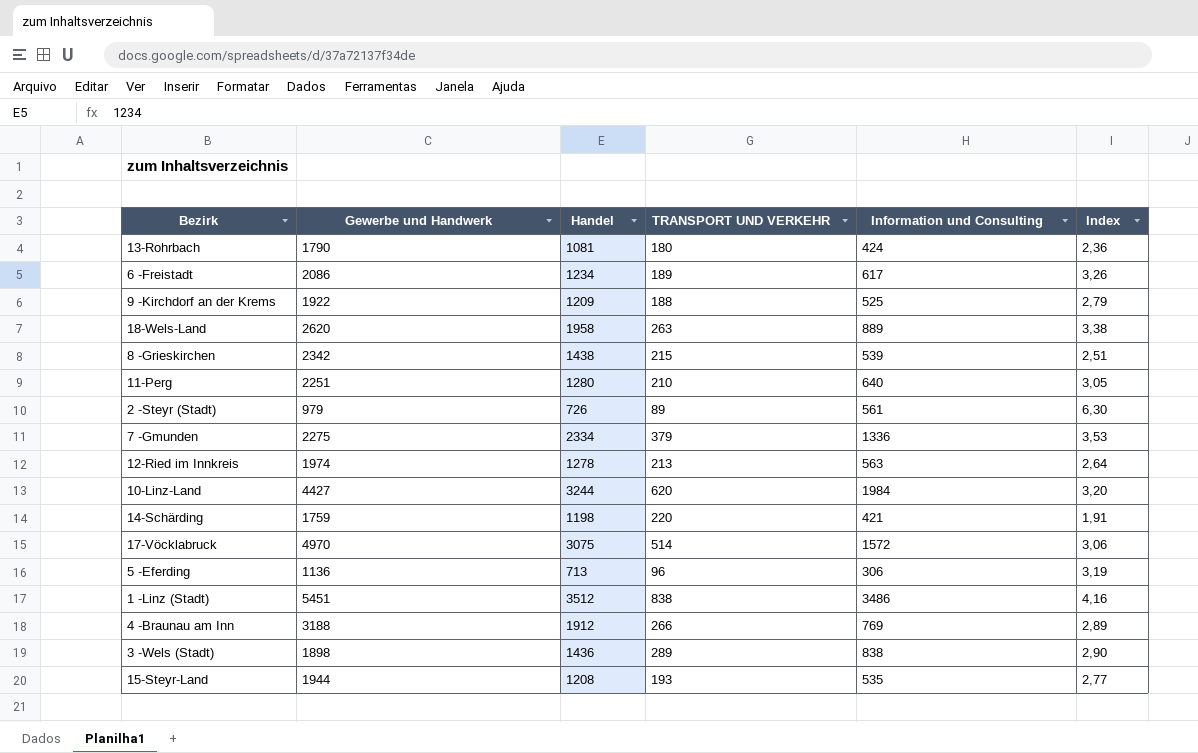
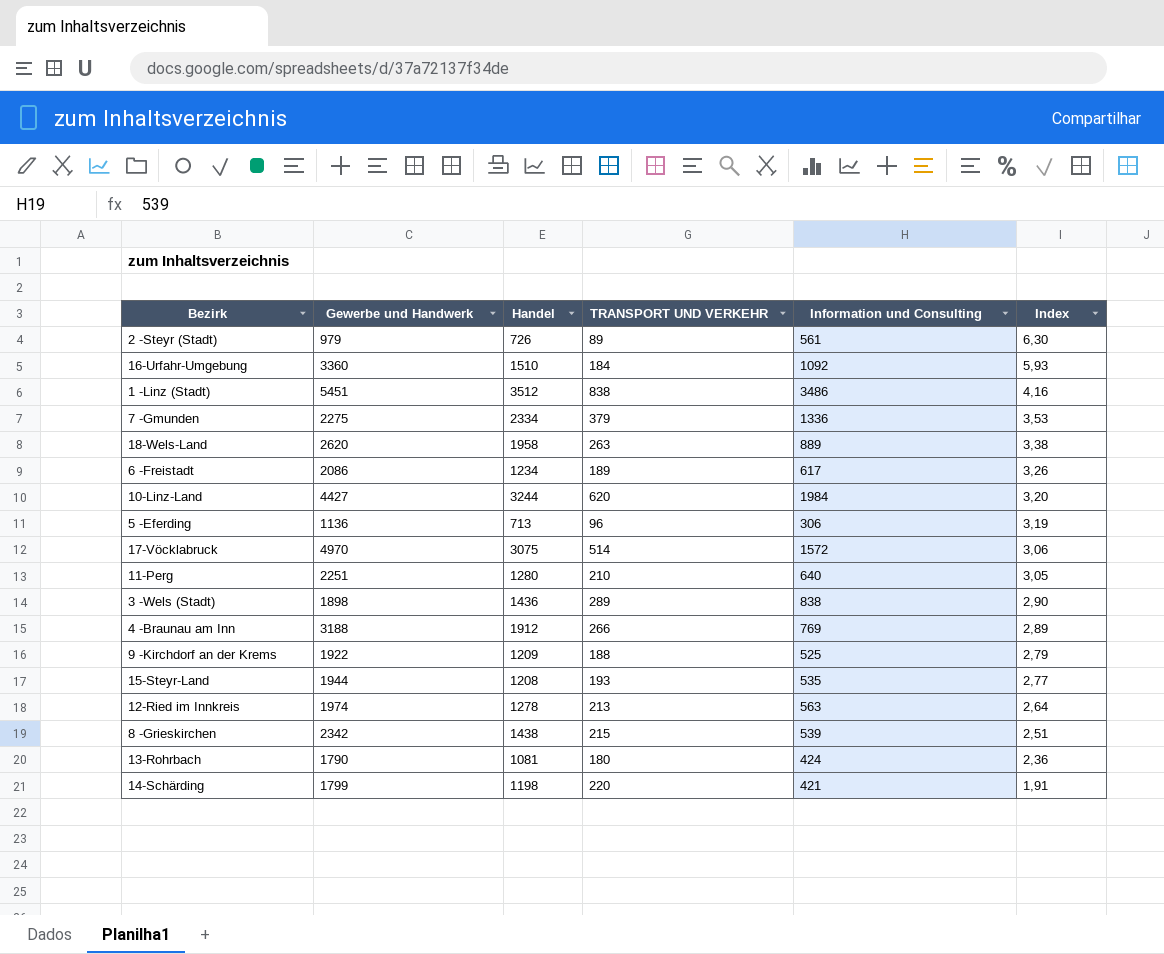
row order: none -> Index descending
row 16-Urfahr-Umgebung: none -> 3360 | 1510 | 184 | 1092 | 5,93
14-Schärding | Gewerbe und Handwerk: 1759 -> 1799

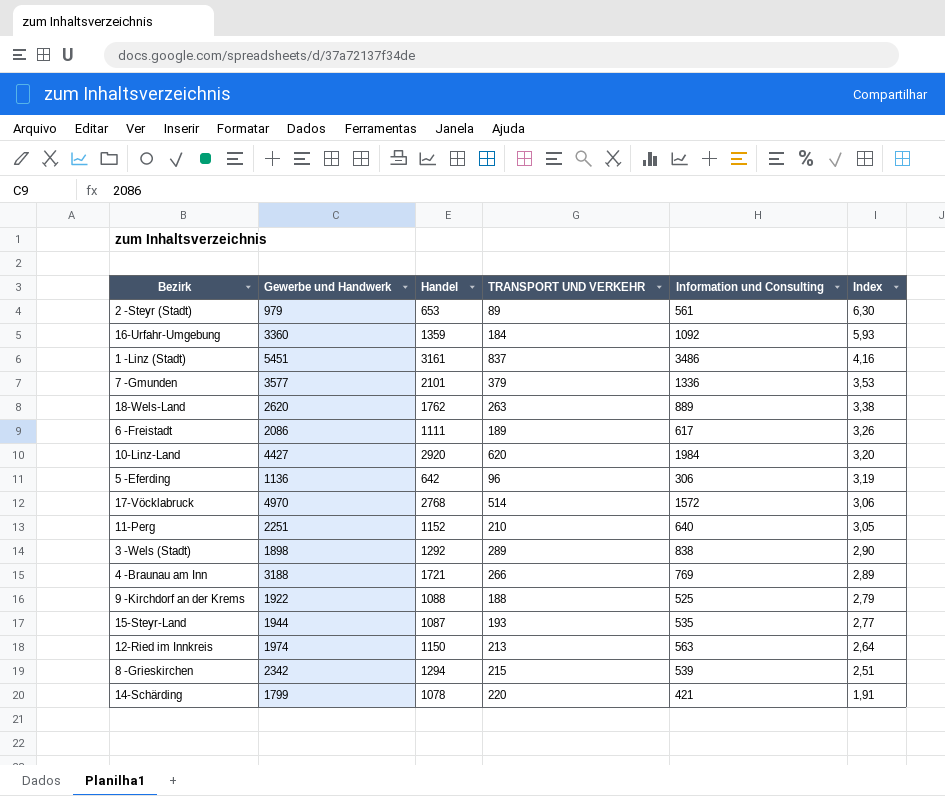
row 13-Rohrbach: 1790 | 1081 | 180 | 424 | 2,36 -> none
2 -Steyr (Stadt) | Handel: 726 -> 653
16-Urfahr-Umgebung | Handel: 1510 -> 1359
1 -Linz (Stadt) | Handel: 3512 -> 3161
1 -Linz (Stadt) | TRANSPORT UND VERKEHR: 838 -> 837
7 -Gmunden | Gewerbe und Handwerk: 2275 -> 3577
7 -Gmunden | Handel: 2334 -> 2101
18-Wels-Land | Handel: 1958 -> 1762
6 -Freistadt | Handel: 1234 -> 1111
10-Linz-Land | Handel: 3244 -> 2920
5 -Eferding | Handel: 713 -> 642
17-Vöcklabruck | Handel: 3075 -> 2768
11-Perg | Handel: 1280 -> 1152
3 -Wels (Stadt) | Handel: 1436 -> 1292
4 -Braunau am Inn | Handel: 1912 -> 1721
9 -Kirchdorf an der Krems | Handel: 1209 -> 1088
15-Steyr-Land | Handel: 1208 -> 1087
12-Ried im Innkreis | Handel: 1278 -> 1150
8 -Grieskirchen | Handel: 1438 -> 1294
14-Schärding | Handel: 1198 -> 1078

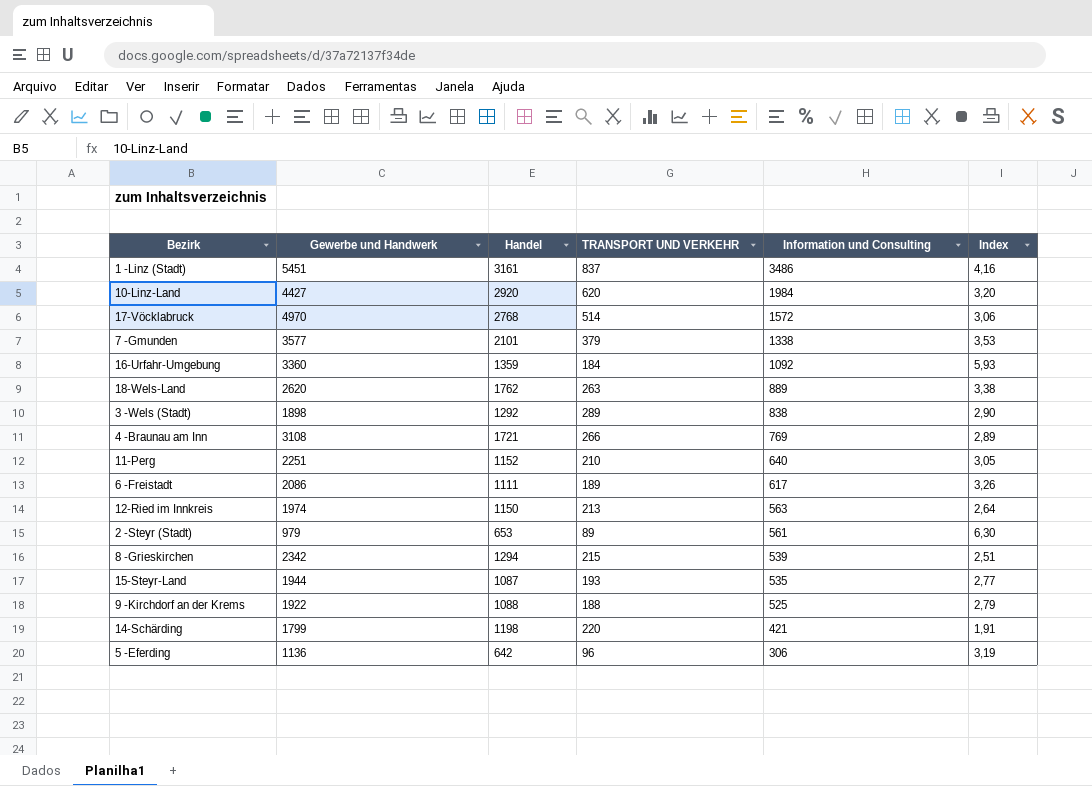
row order: Index descending -> Information und Consulting descending
7 -Gmunden | Information und Consulting: 1336 -> 1338
4 -Braunau am Inn | Gewerbe und Handwerk: 3188 -> 3108
14-Schärding | Handel: 1078 -> 1198

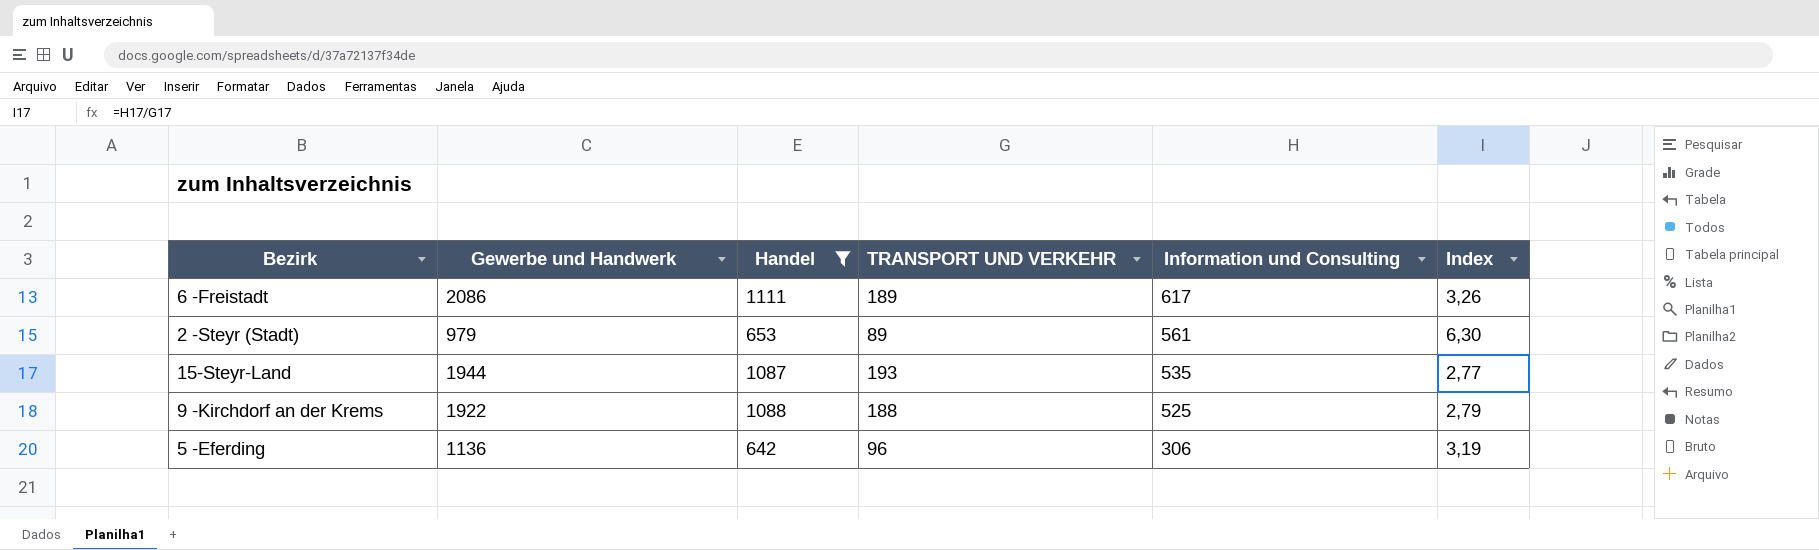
filter: none -> Handel <= 1111

